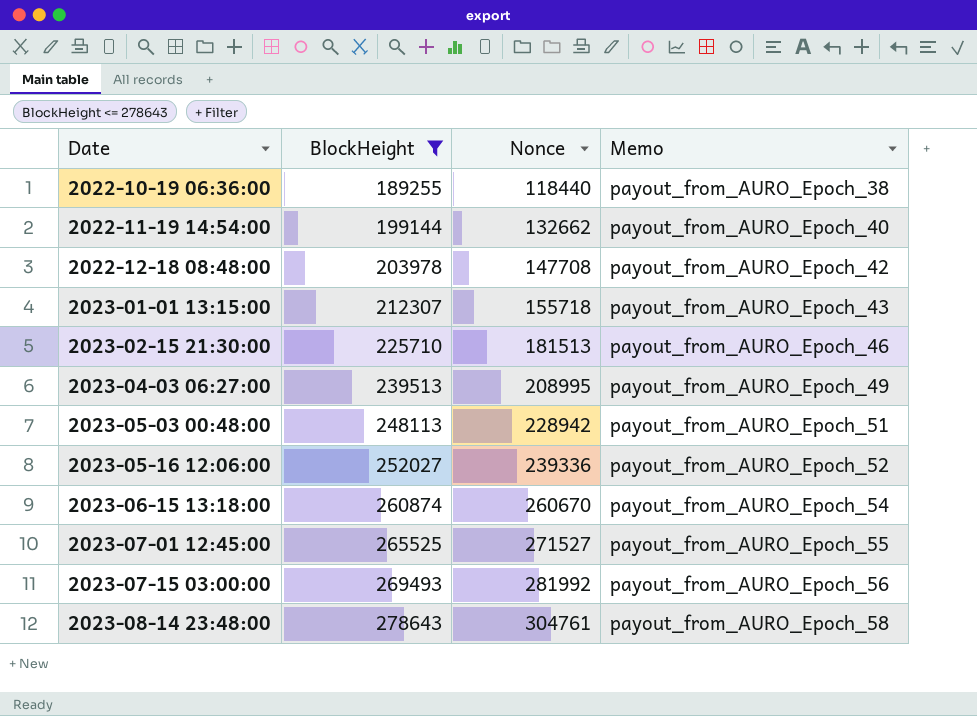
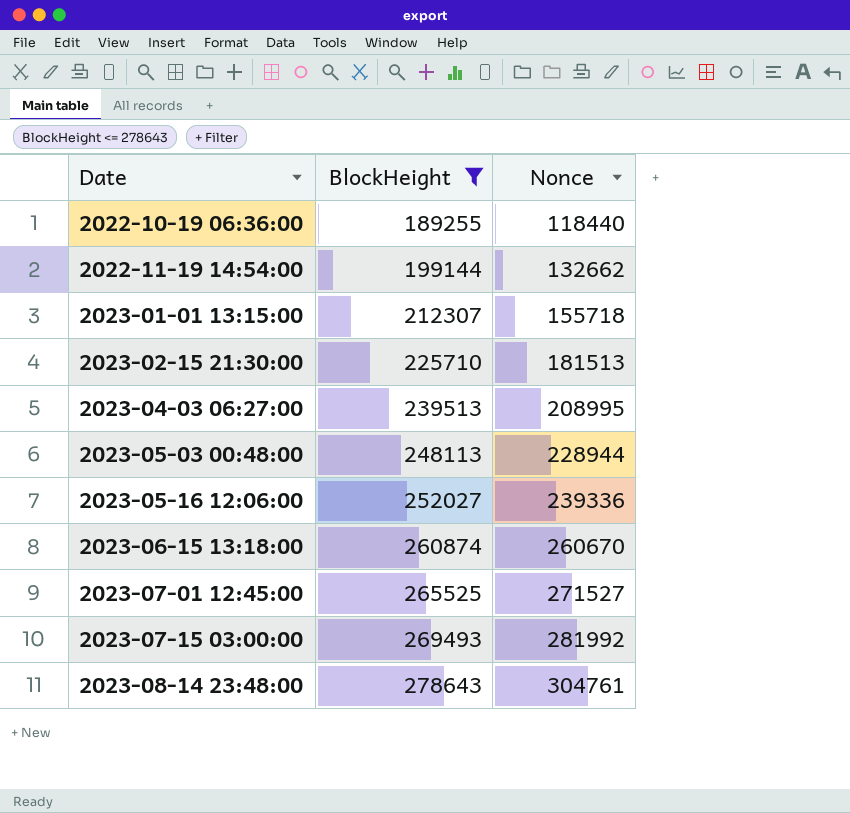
column Memo | position: 4 -> none
row 2022-12-18 08:48:00: 203978 | 147708 | payout_from_AURO_Epoch_42 -> none
2023-05-03 00:48:00 | Nonce: 228942 -> 228944

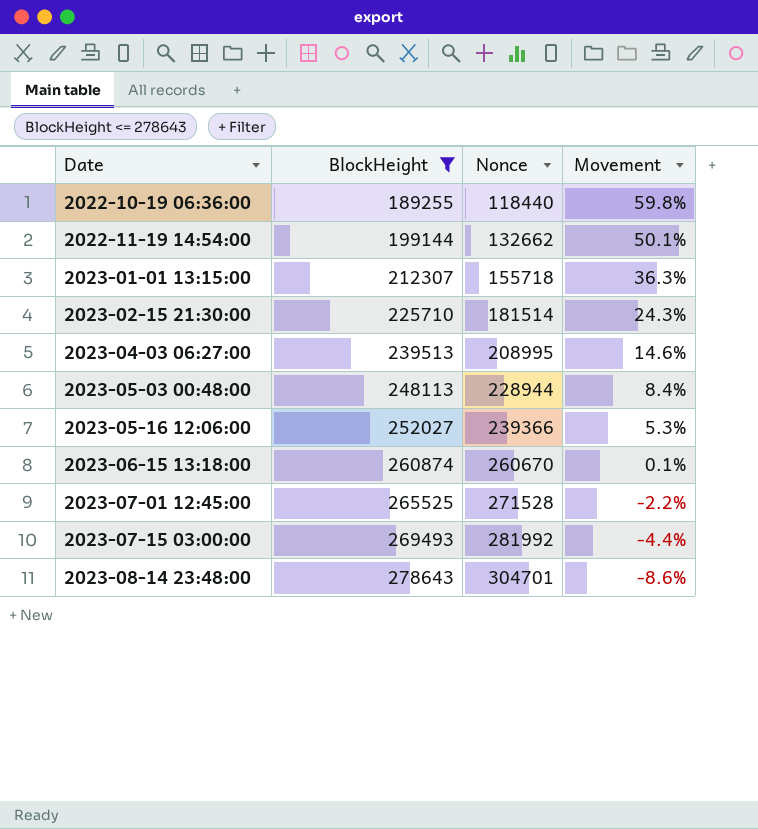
column Movement | formula: none -> ([BlockHeight] - [Nonce]) / [Nonce]
2023-02-15 21:30:00 | Nonce: 181513 -> 181514
2023-05-16 12:06:00 | Nonce: 239336 -> 239366
2023-07-01 12:45:00 | Nonce: 271527 -> 271528
2023-08-14 23:48:00 | Nonce: 304761 -> 304701

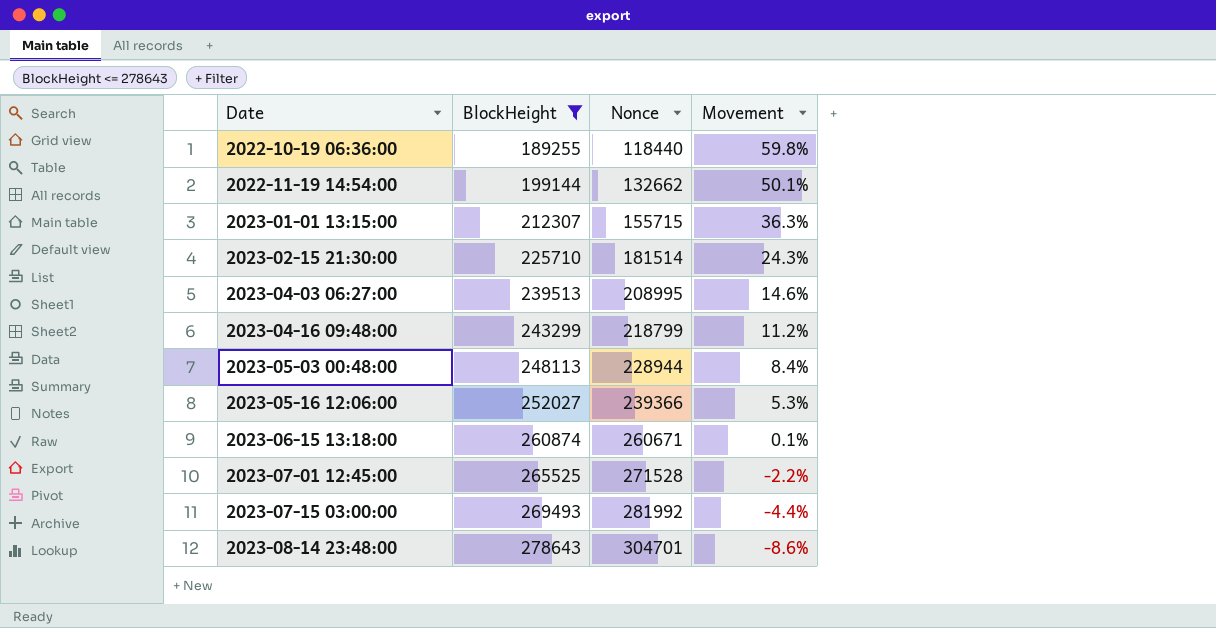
2023-01-01 13:15:00 | Nonce: 155718 -> 155715
row 2023-04-16 09:48:00: none -> 243299 | 218799 | 11.2%
2023-06-15 13:18:00 | Nonce: 260670 -> 260671

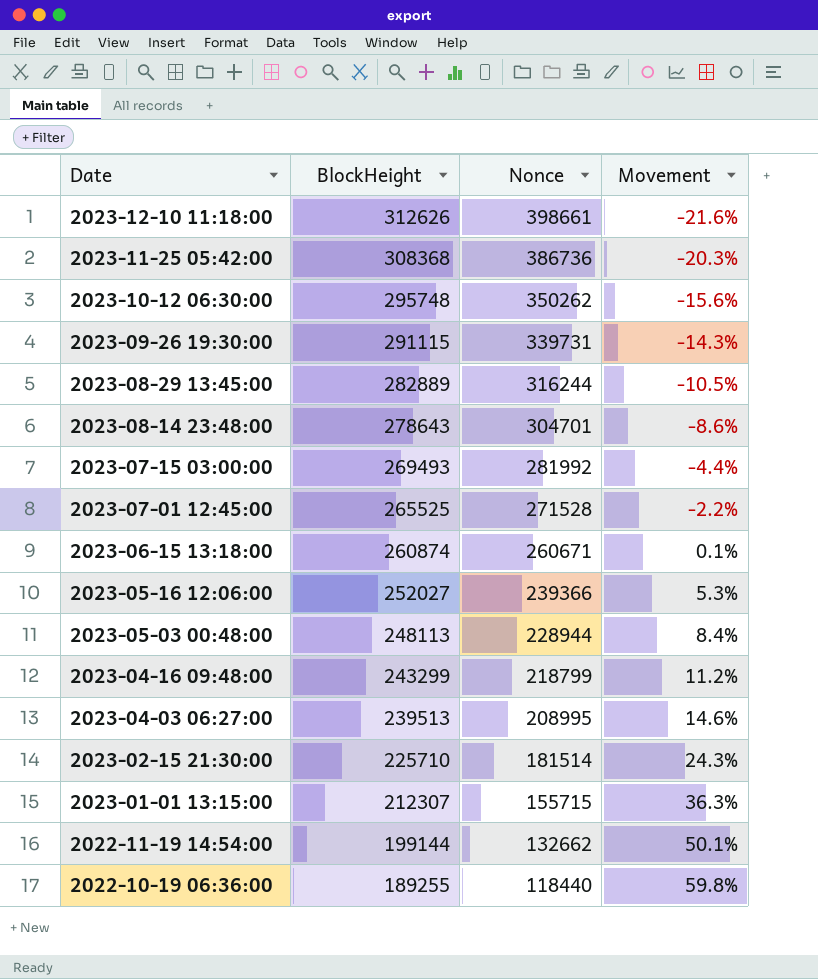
filter: BlockHeight <= 278643 -> none
row order: Date ascending -> Date descending

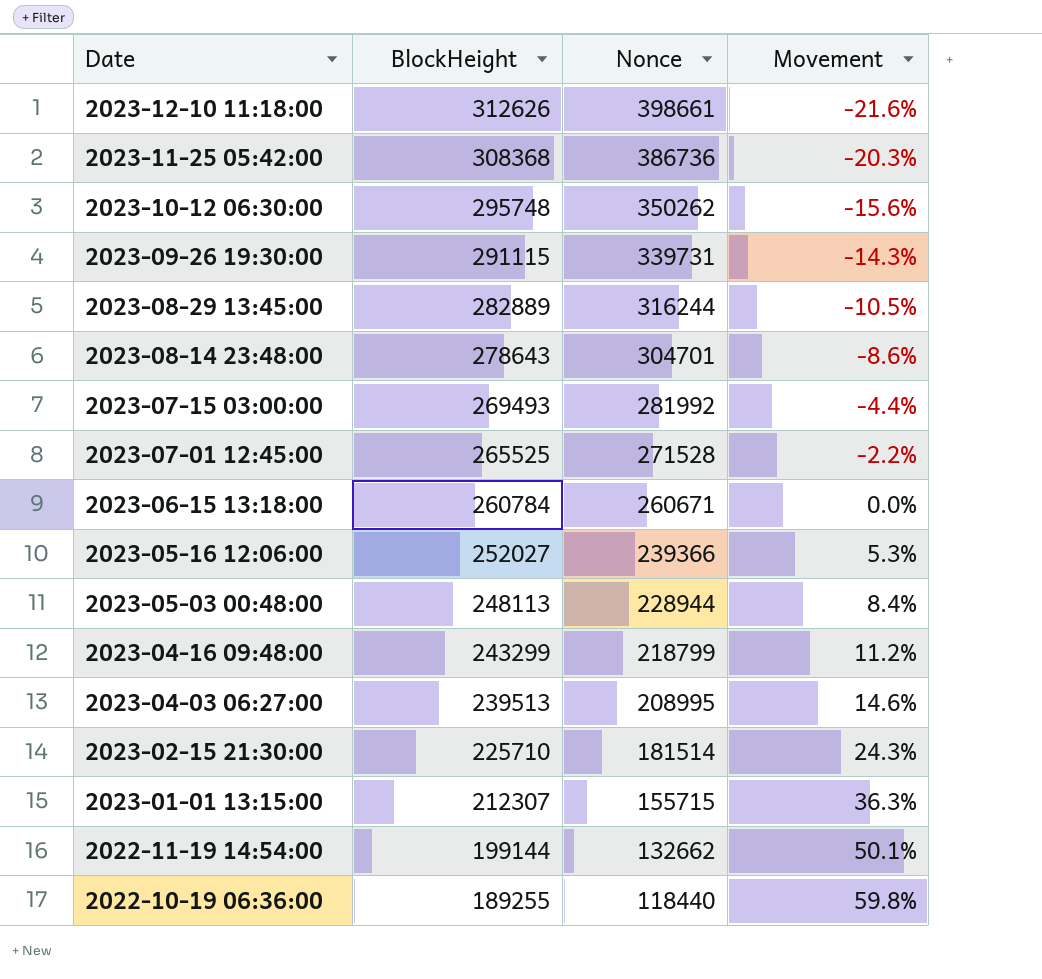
2023-06-15 13:18:00 | BlockHeight: 260874 -> 260784
2023-06-15 13:18:00 | Movement: 0.1% -> 0.0%

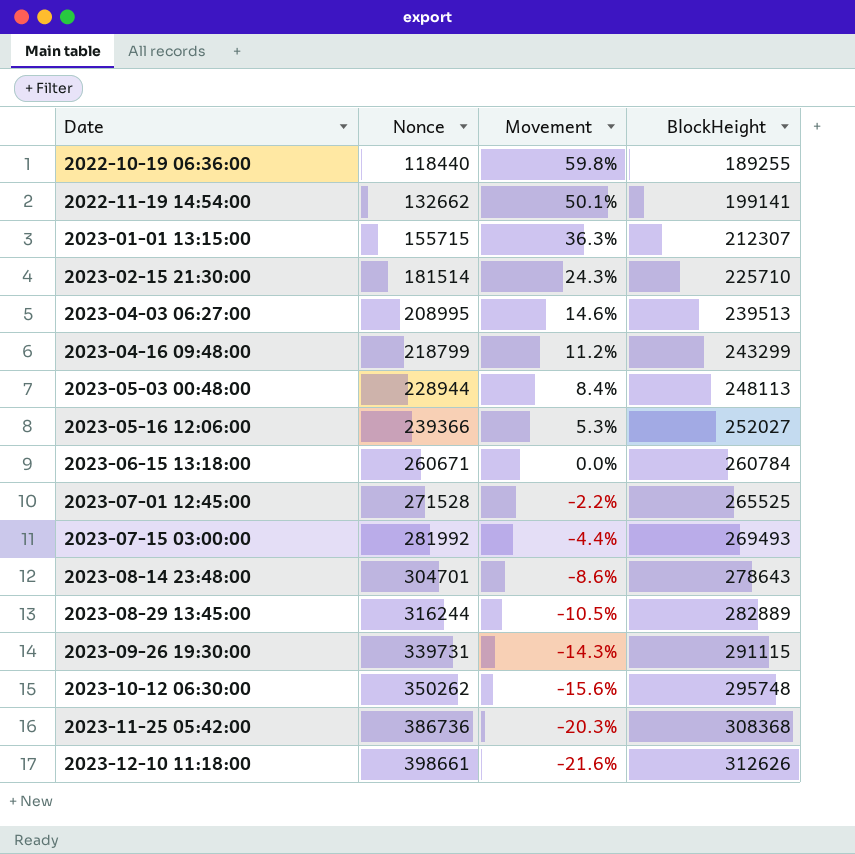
row order: Date descending -> Date ascending
column BlockHeight | position: 2 -> 4
2022-11-19 14:54:00 | BlockHeight: 199144 -> 199141

